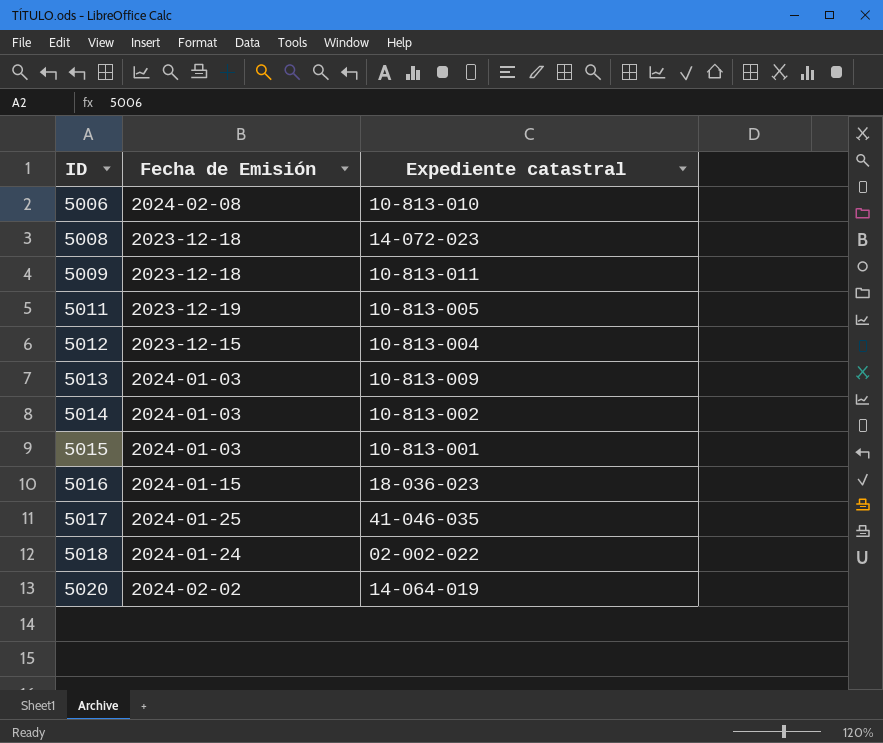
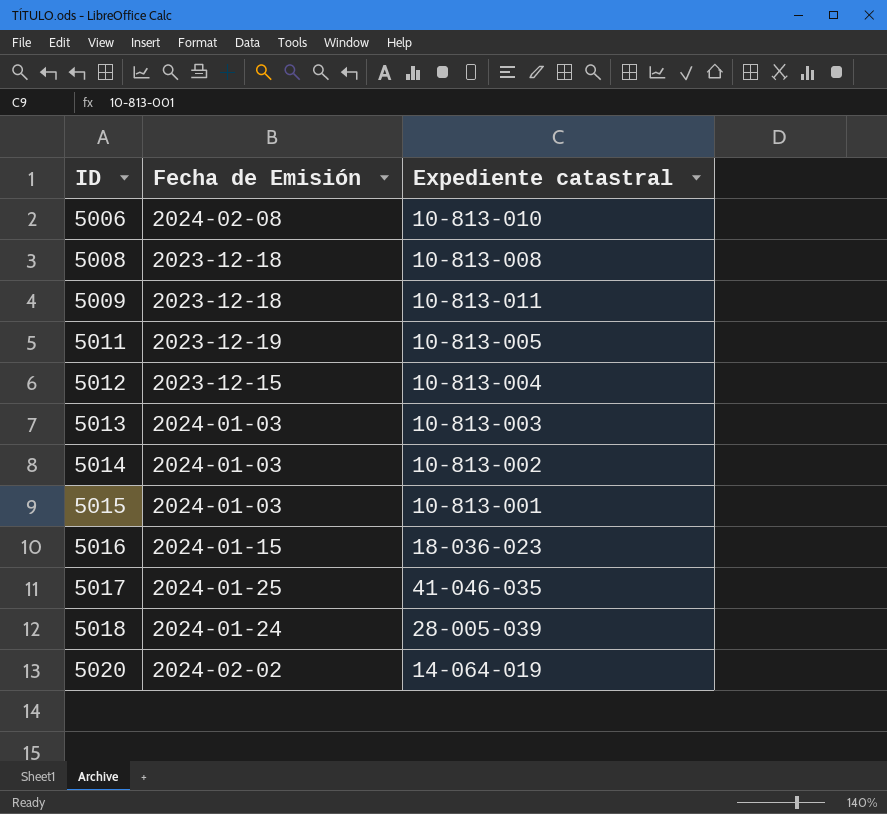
5008 | Expediente catastral: 14-072-023 -> 10-813-008
5013 | Expediente catastral: 10-813-009 -> 10-813-003
5018 | Expediente catastral: 02-002-022 -> 28-005-039

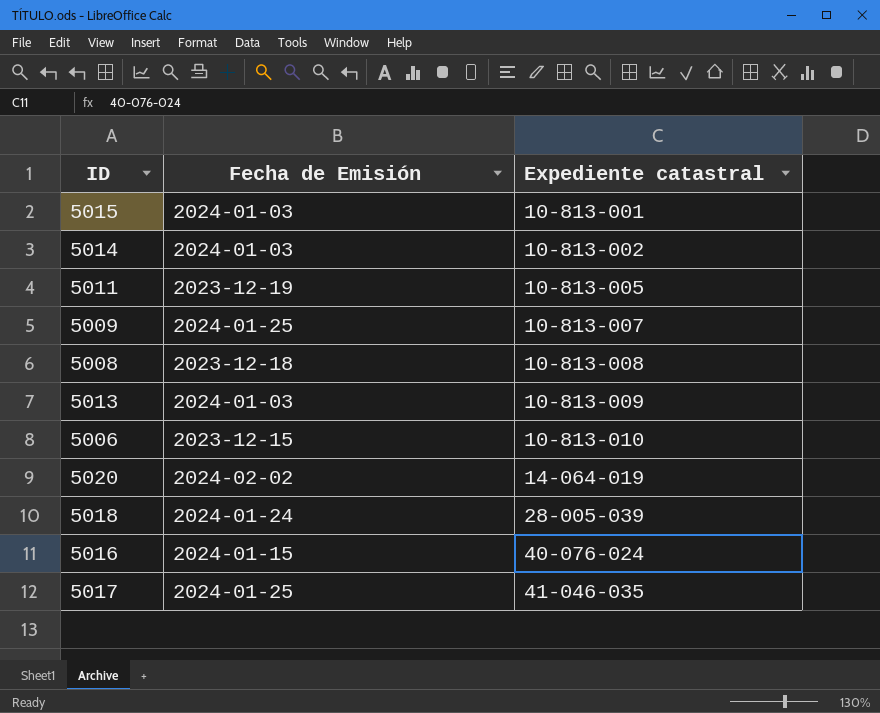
row order: ID ascending -> Expediente catastral ascending
row 5012: 2023-12-15 | 10-813-004 -> none
5009 | Fecha de Emisión: 2023-12-18 -> 2024-01-25
5009 | Expediente catastral: 10-813-011 -> 10-813-007
5013 | Expediente catastral: 10-813-003 -> 10-813-009
5006 | Fecha de Emisión: 2024-02-08 -> 2023-12-15
5016 | Expediente catastral: 18-036-023 -> 40-076-024

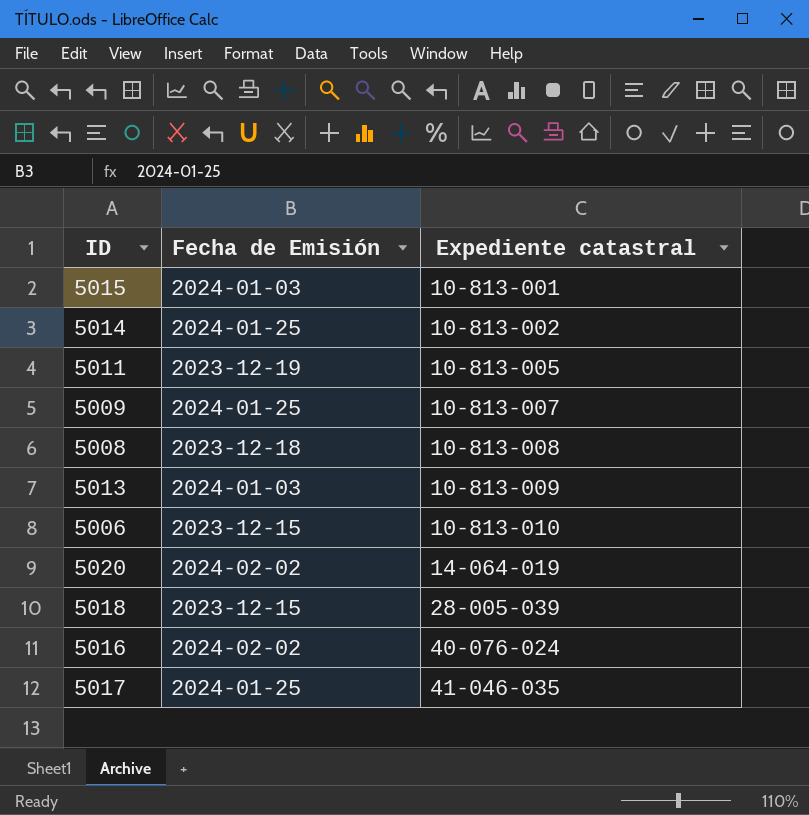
5014 | Fecha de Emisión: 2024-01-03 -> 2024-01-25
5018 | Fecha de Emisión: 2024-01-24 -> 2023-12-15
5016 | Fecha de Emisión: 2024-01-15 -> 2024-02-02

